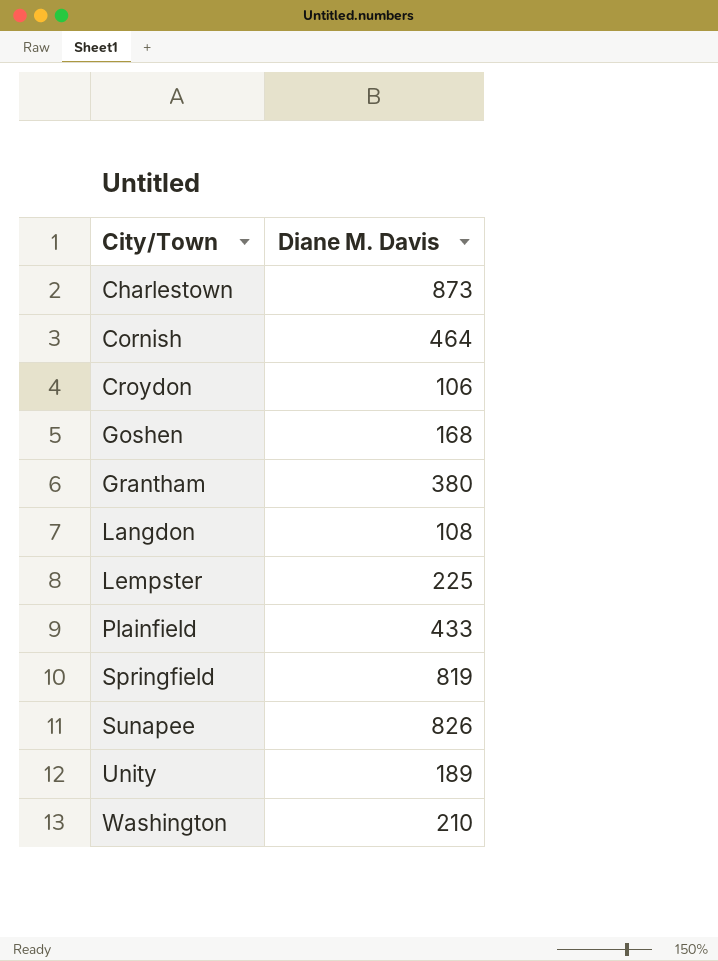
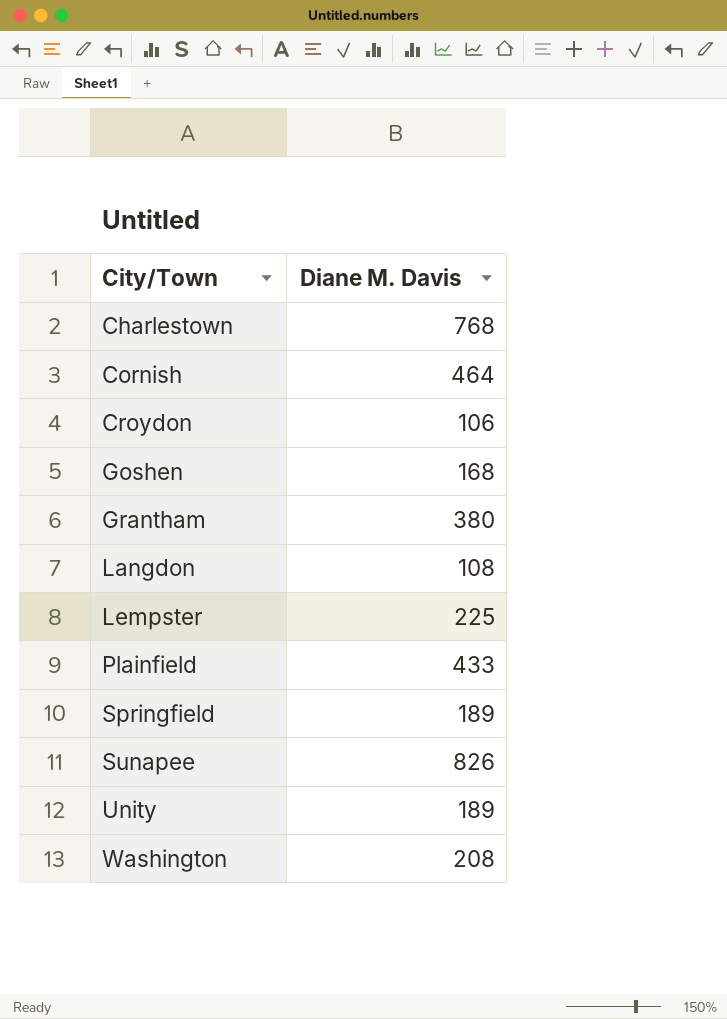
Charlestown | Diane M. Davis: 873 -> 768
Springfield | Diane M. Davis: 819 -> 189
Washington | Diane M. Davis: 210 -> 208

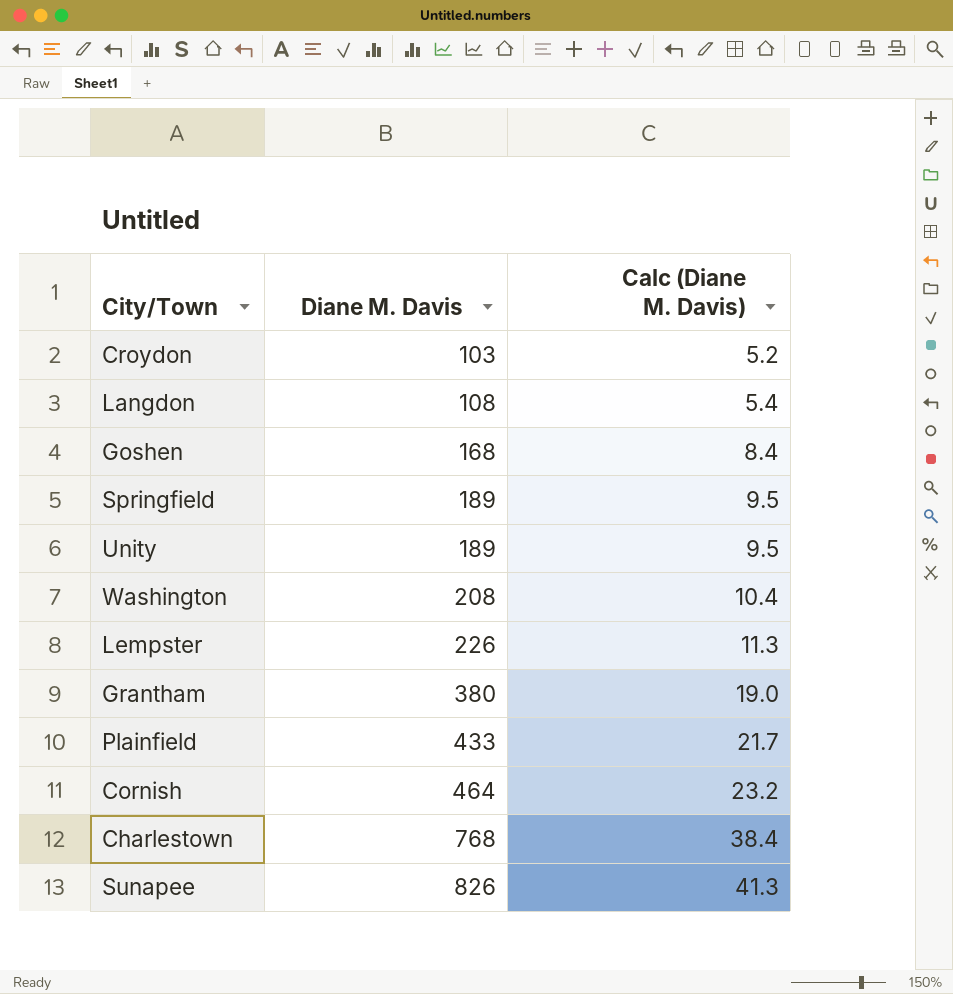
row order: City/Town ascending -> Diane M. Davis ascending
column Calc (Diane M. Davis) | formula: none -> [Diane M. Davis] * 0.05
Croydon | Diane M. Davis: 106 -> 103
Lempster | Diane M. Davis: 225 -> 226

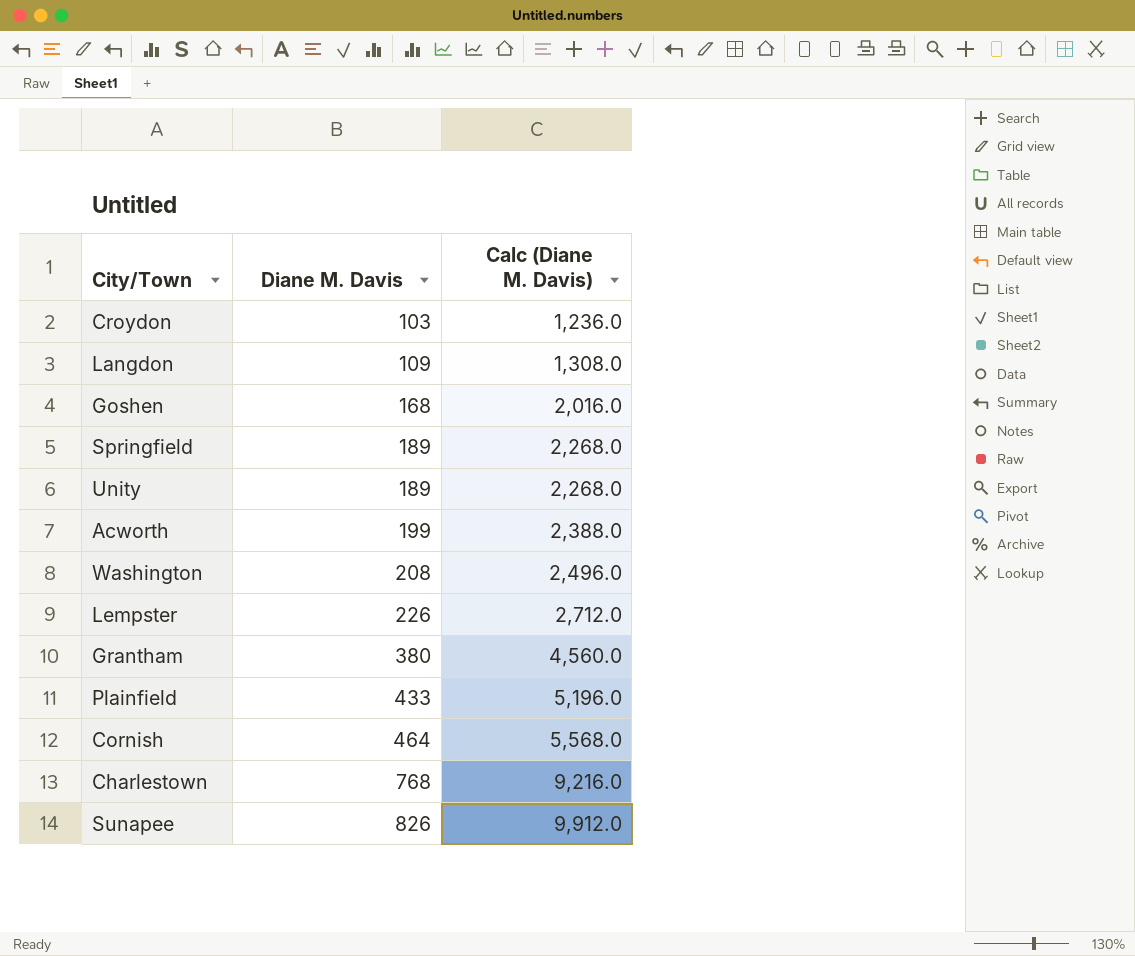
column Calc (Diane M. Davis) | formula: [Diane M. Davis] * 0.05 -> [Diane M. Davis] * 12
Langdon | Diane M. Davis: 108 -> 109
row Acworth: none -> 199 | 2,388.0

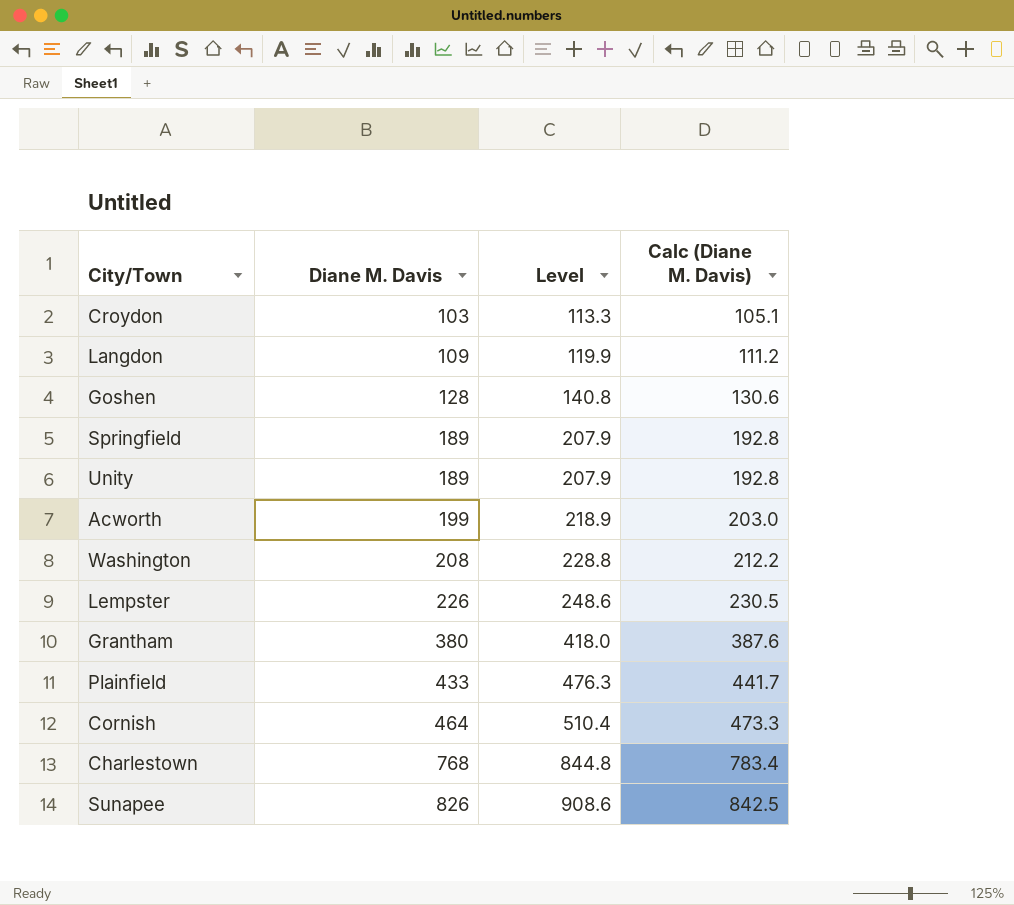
column Level | formula: none -> [Diane M. Davis] * 1.1
column Calc (Diane M. Davis) | formula: [Diane M. Davis] * 12 -> [Diane M. Davis] * 1.02
Goshen | Diane M. Davis: 168 -> 128

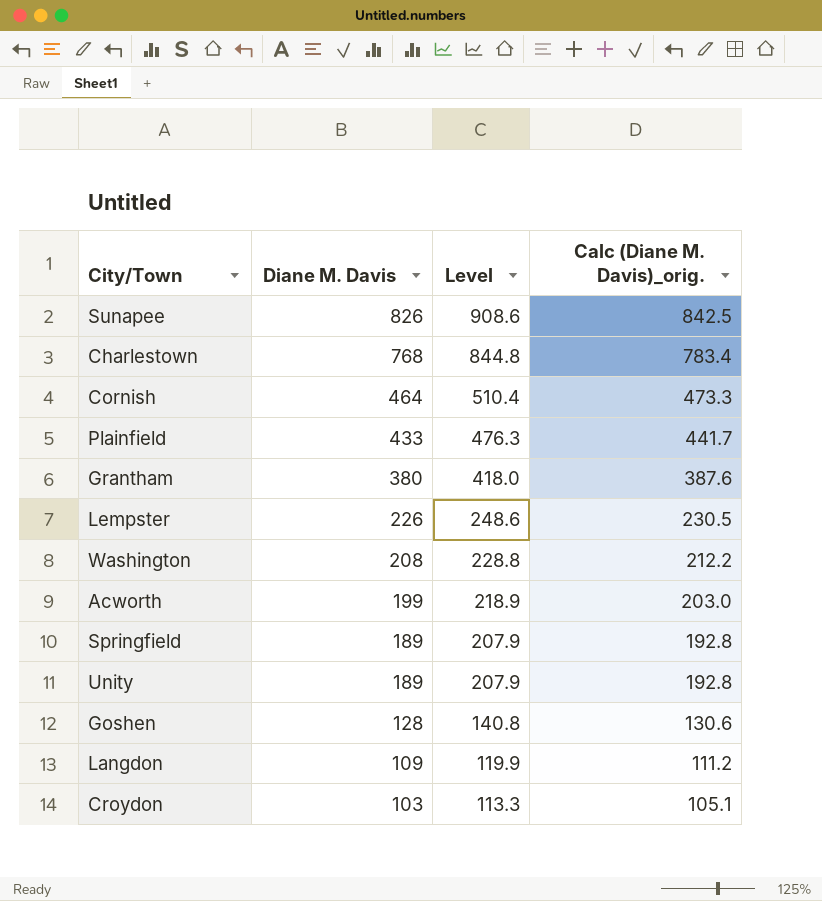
row order: Diane M. Davis ascending -> Diane M. Davis descending
column name: Calc (Diane M. Davis) -> Calc (Diane M. Davis)_orig.

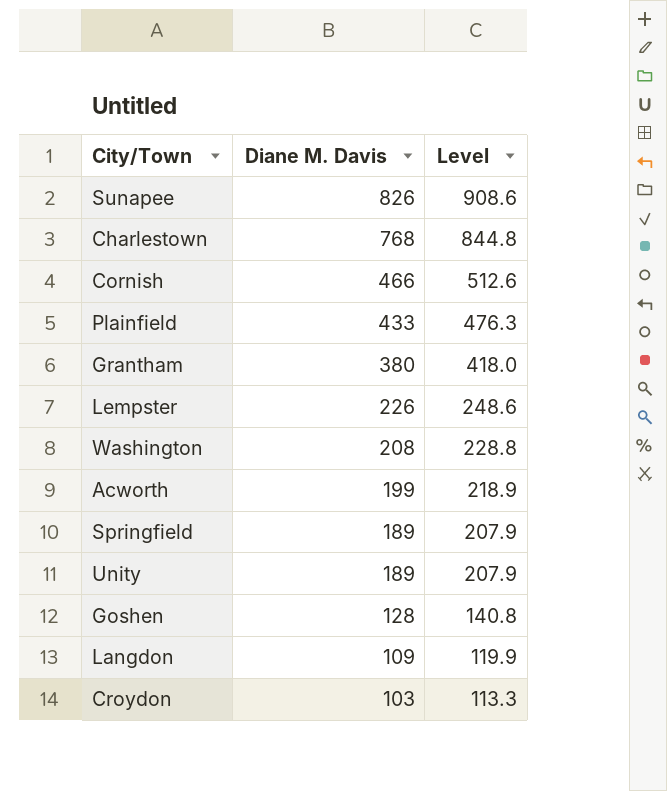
column Calc (Diane M. Davis)_orig. | formula: [Diane M. Davis] * 1.02 -> none
Cornish | Diane M. Davis: 464 -> 466
Cornish | Level: 510.4 -> 512.6

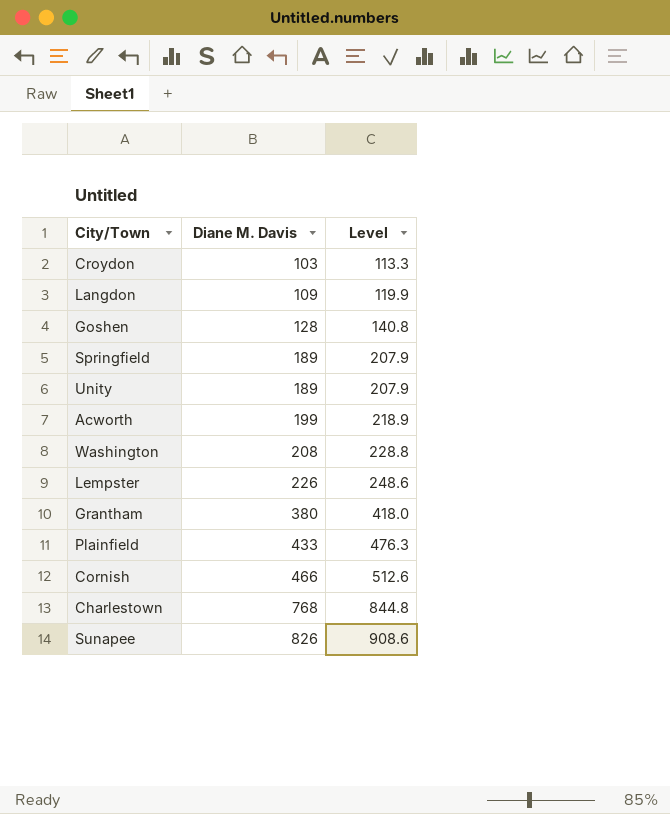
row order: Diane M. Davis descending -> Diane M. Davis ascending

